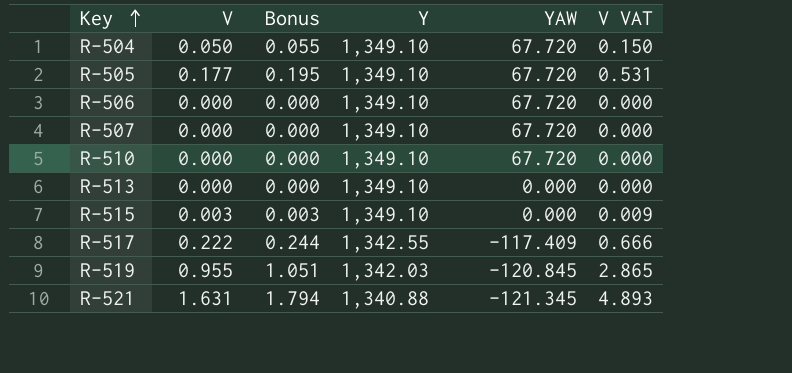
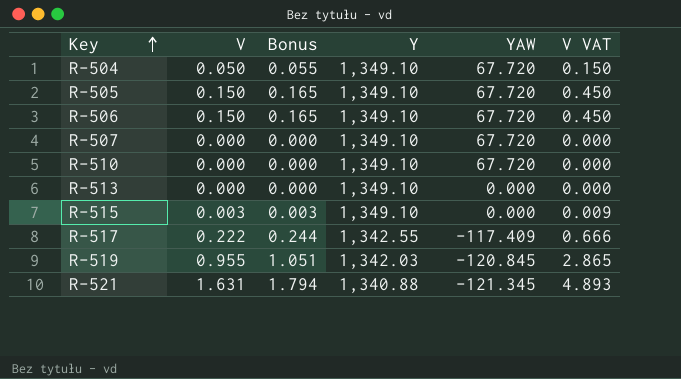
R-505 | V: 0.177 -> 0.150
R-505 | Bonus: 0.195 -> 0.165
R-505 | V VAT: 0.531 -> 0.450
R-506 | V: 0.000 -> 0.150
R-506 | Bonus: 0.000 -> 0.165
R-506 | V VAT: 0.000 -> 0.450

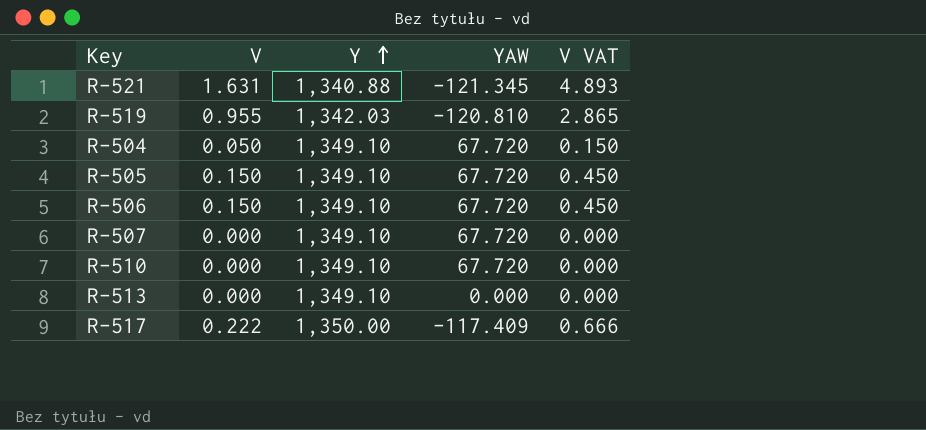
row order: Key ascending -> Y ascending
column Bonus | formula: [V] * 1.1 -> none
row R-515: 0.003 | 0.003 | 1,349.10 | 0.000 | 0.009 -> none
R-519 | YAW: -120.845 -> -120.810
R-517 | Y: 1,342.55 -> 1,350.00

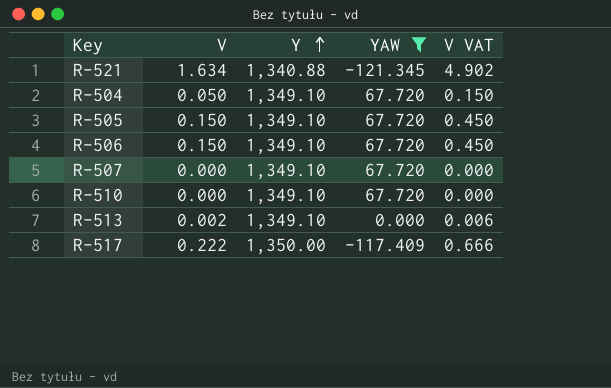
filter: none -> YAW != -120.810
R-521 | V: 1.631 -> 1.634
R-521 | V VAT: 4.893 -> 4.902
R-513 | V: 0.000 -> 0.002
R-513 | V VAT: 0.000 -> 0.006

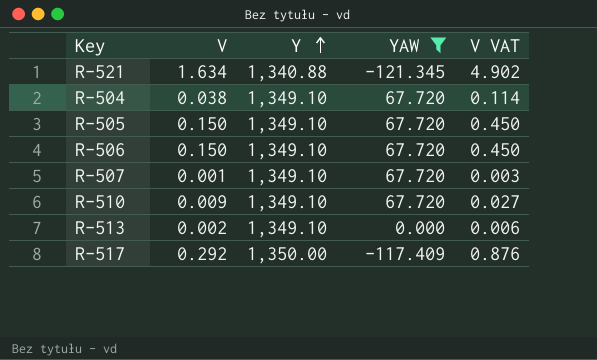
R-504 | V: 0.050 -> 0.038
R-504 | V VAT: 0.150 -> 0.114
R-507 | V: 0.000 -> 0.001
R-507 | V VAT: 0.000 -> 0.003
R-510 | V: 0.000 -> 0.009
R-510 | V VAT: 0.000 -> 0.027
R-517 | V: 0.222 -> 0.292
R-517 | V VAT: 0.666 -> 0.876

